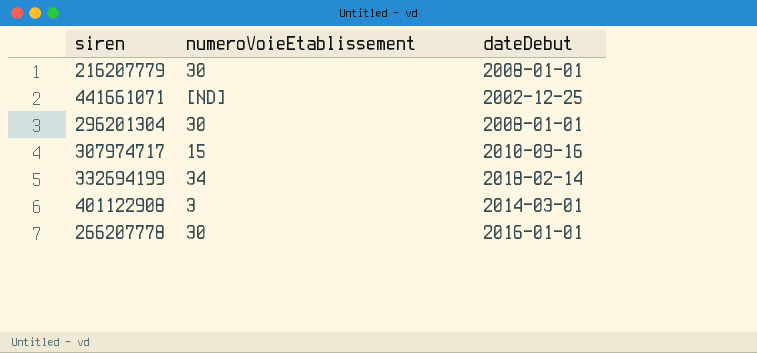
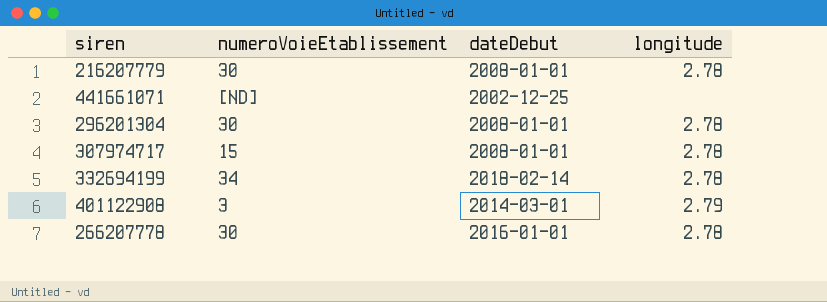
column longitude | position: none -> 4
307974717 | dateDebut: 2010-09-16 -> 2008-01-01

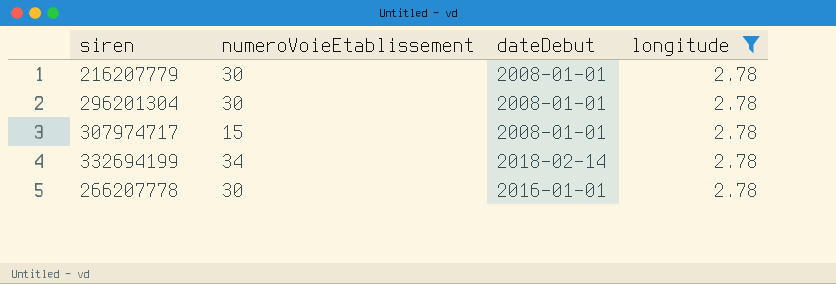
filter: none -> longitude = 2.78

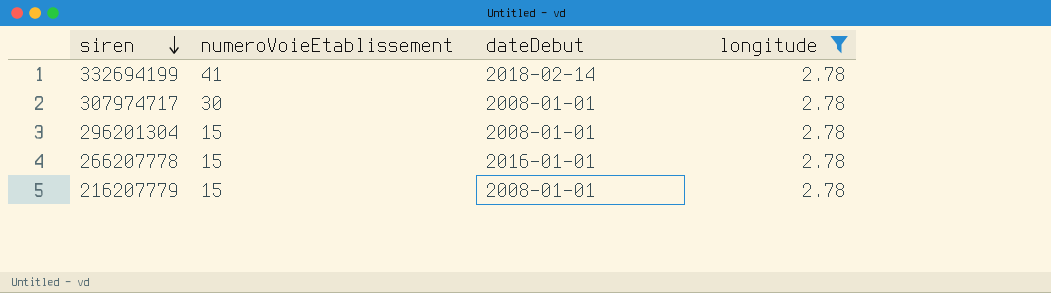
row order: none -> siren descending
332694199 | numeroVoieEtablissement: 34 -> 41
307974717 | numeroVoieEtablissement: 15 -> 30
296201304 | numeroVoieEtablissement: 30 -> 15
266207778 | numeroVoieEtablissement: 30 -> 15
216207779 | numeroVoieEtablissement: 30 -> 15

